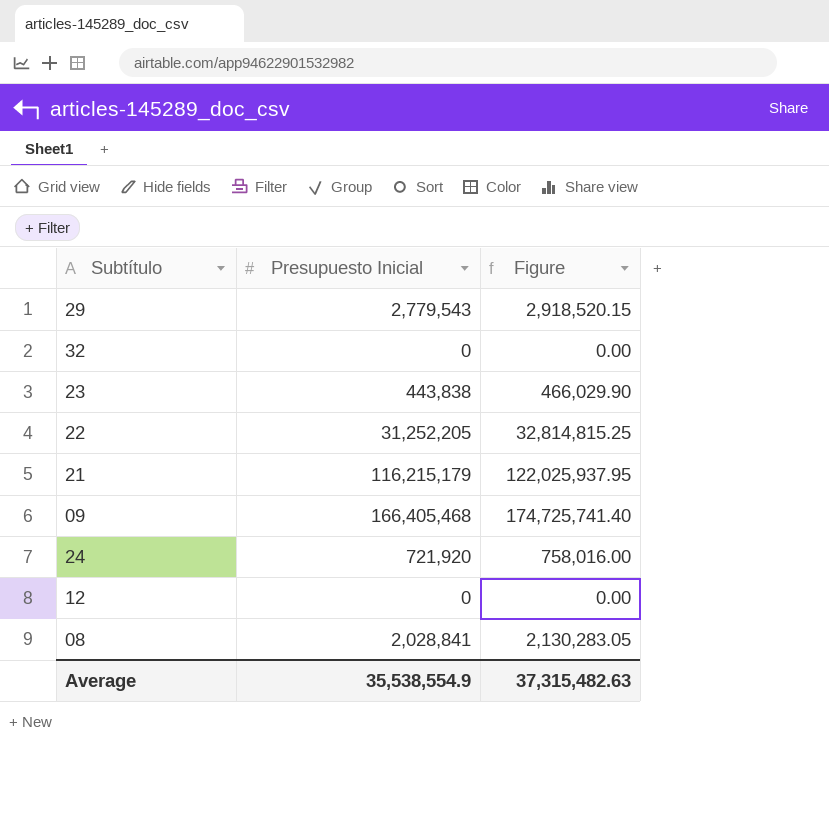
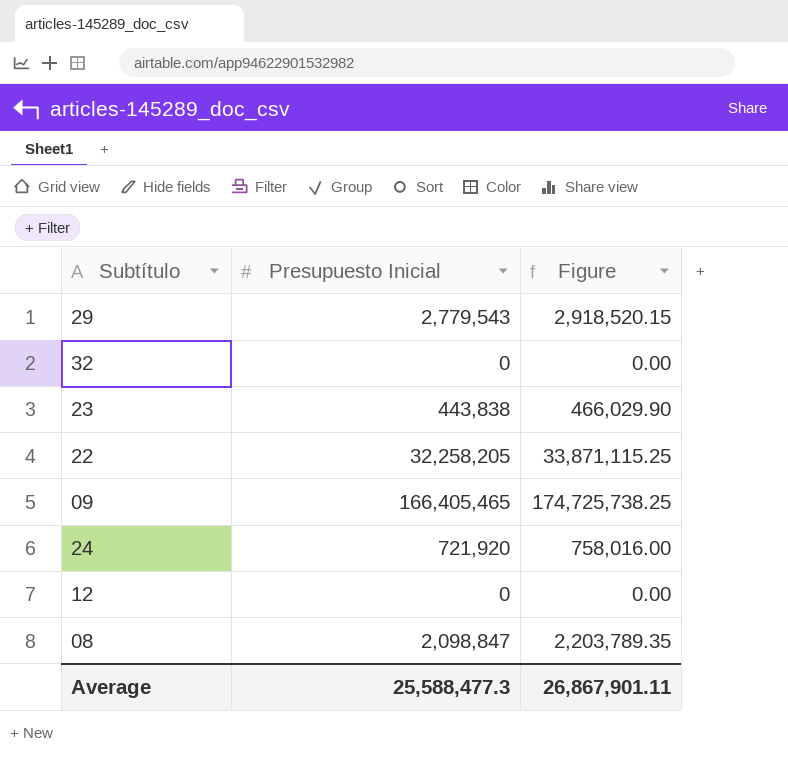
row 21: 116,215,179 | 122,025,937.95 -> none
22 | Presupuesto Inicial: 31,252,205 -> 32,258,205
22 | Figure: 32,814,815.25 -> 33,871,115.25
09 | Presupuesto Inicial: 166,405,468 -> 166,405,465
09 | Figure: 174,725,741.40 -> 174,725,738.25
08 | Presupuesto Inicial: 2,028,841 -> 2,098,847
08 | Figure: 2,130,283.05 -> 2,203,789.35
Average | Presupuesto Inicial: 35,538,554.9 -> 25,588,477.3
Average | Figure: 37,315,482.63 -> 26,867,901.11

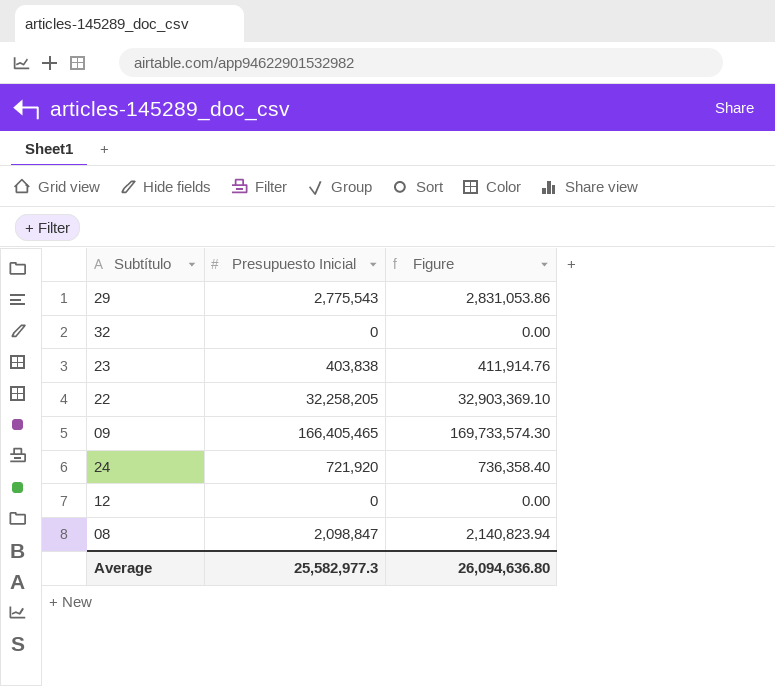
column Figure | formula: [Presupuesto Inicial] * 1.05 -> [Presupuesto Inicial] * 1.02
29 | Presupuesto Inicial: 2,779,543 -> 2,775,543
23 | Presupuesto Inicial: 443,838 -> 403,838
Average | Presupuesto Inicial: 25,588,477.3 -> 25,582,977.3
Average | Figure: 26,867,901.11 -> 26,094,636.80

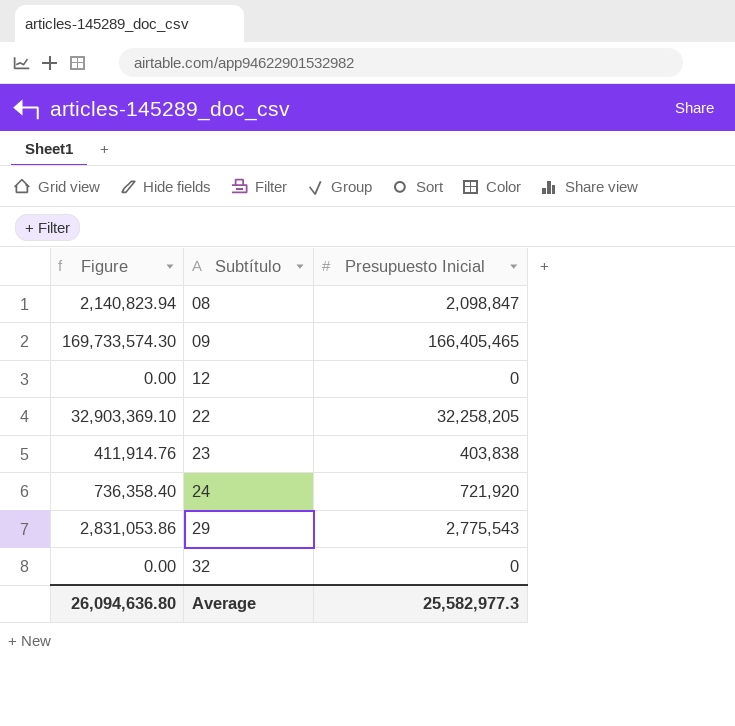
row order: none -> Subtítulo ascending
column Figure | position: 3 -> 1

